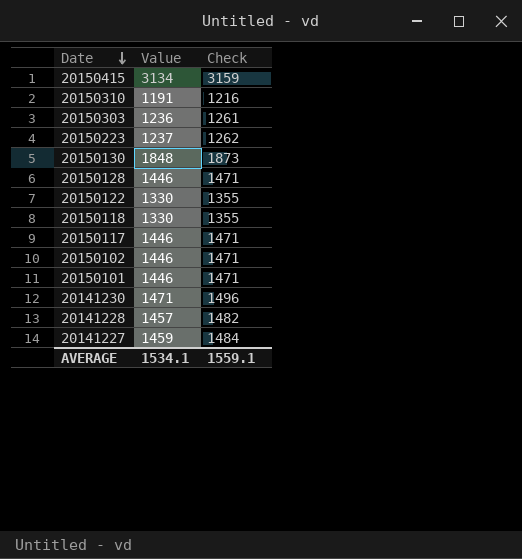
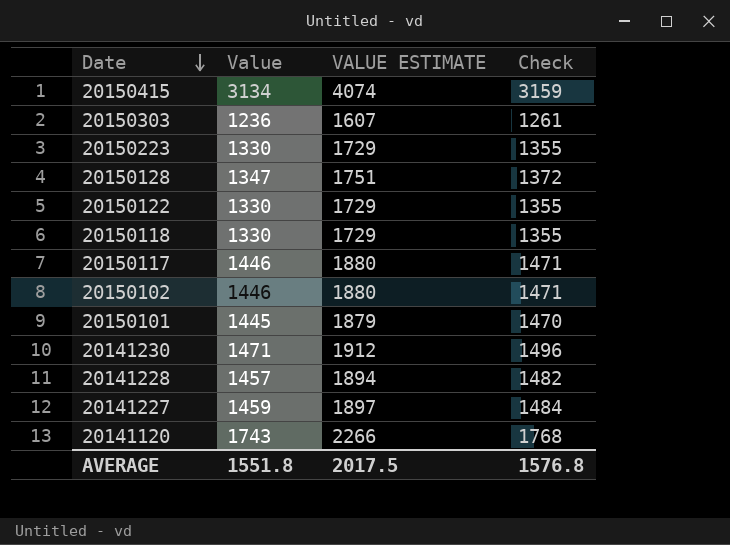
column VALUE ESTIMATE | formula: none -> [Value] * 1.3
row 20150310: 1191 | 1216 -> none
row 20150130: 1848 | 1873 -> none
20150223 | Value: 1237 -> 1330
20150223 | Check: 1262 -> 1355
20150128 | Value: 1446 -> 1347
20150128 | Check: 1471 -> 1372
20150101 | Value: 1446 -> 1445
20150101 | Check: 1471 -> 1470
row 20141120: none -> 1743 | 2266 | 1768
AVERAGE | Value: 1534.1 -> 1551.8
AVERAGE | Check: 1559.1 -> 1576.8

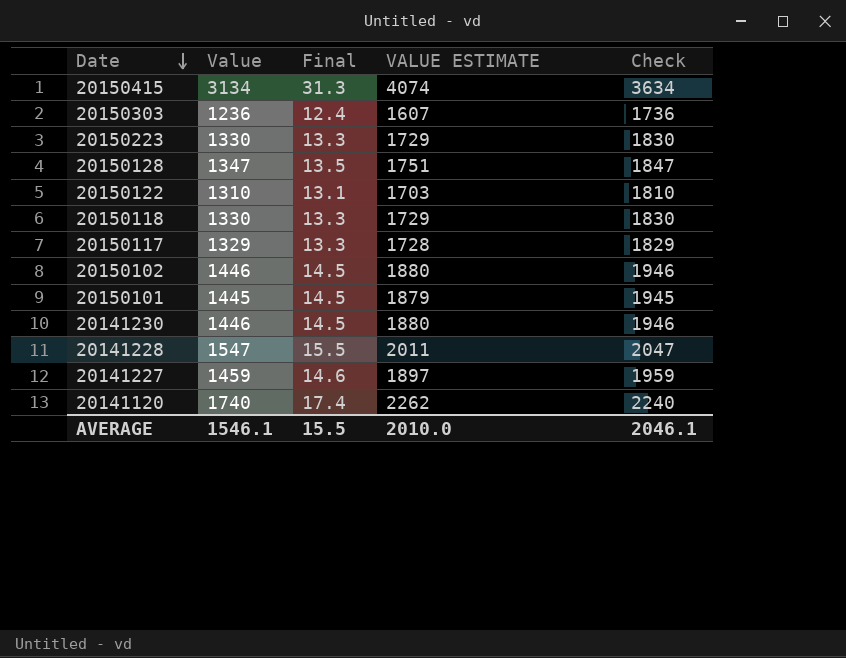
column Final | formula: none -> [Value] * 0.01
column Check | formula: [Value] + 25 -> [Value] + 500
20150122 | Value: 1330 -> 1310
20150122 | VALUE ESTIMATE: 1729 -> 1703
20150117 | Value: 1446 -> 1329
20150117 | VALUE ESTIMATE: 1880 -> 1728
20141230 | Value: 1471 -> 1446
20141230 | VALUE ESTIMATE: 1912 -> 1880
20141228 | Value: 1457 -> 1547
20141228 | VALUE ESTIMATE: 1894 -> 2011
20141120 | Value: 1743 -> 1740
20141120 | VALUE ESTIMATE: 2266 -> 2262
AVERAGE | Value: 1551.8 -> 1546.1
AVERAGE | VALUE ESTIMATE: 2017.5 -> 2010.0
AVERAGE | Check: 1576.8 -> 2046.1

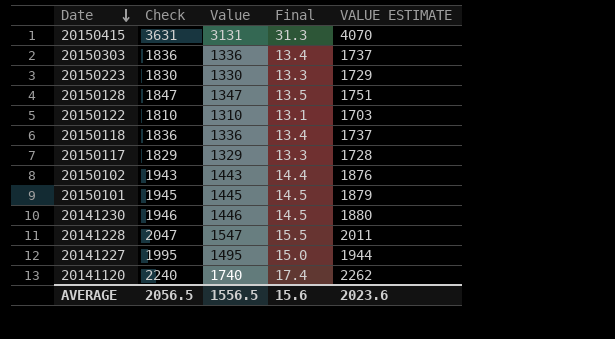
column Check | position: 5 -> 2
20150415 | Check: 3634 -> 3631
20150415 | Value: 3134 -> 3131
20150415 | VALUE ESTIMATE: 4074 -> 4070
20150303 | Check: 1736 -> 1836
20150303 | Value: 1236 -> 1336
20150303 | Final: 12.4 -> 13.4
20150303 | VALUE ESTIMATE: 1607 -> 1737
20150118 | Check: 1830 -> 1836
20150118 | Value: 1330 -> 1336
20150118 | Final: 13.3 -> 13.4
20150118 | VALUE ESTIMATE: 1729 -> 1737
20150102 | Check: 1946 -> 1943
20150102 | Value: 1446 -> 1443
20150102 | Final: 14.5 -> 14.4
20150102 | VALUE ESTIMATE: 1880 -> 1876
20141227 | Check: 1959 -> 1995
20141227 | Value: 1459 -> 1495
20141227 | Final: 14.6 -> 15.0
20141227 | VALUE ESTIMATE: 1897 -> 1944
AVERAGE | Check: 2046.1 -> 2056.5
AVERAGE | Value: 1546.1 -> 1556.5
AVERAGE | Final: 15.5 -> 15.6
AVERAGE | VALUE ESTIMATE: 2010.0 -> 2023.6

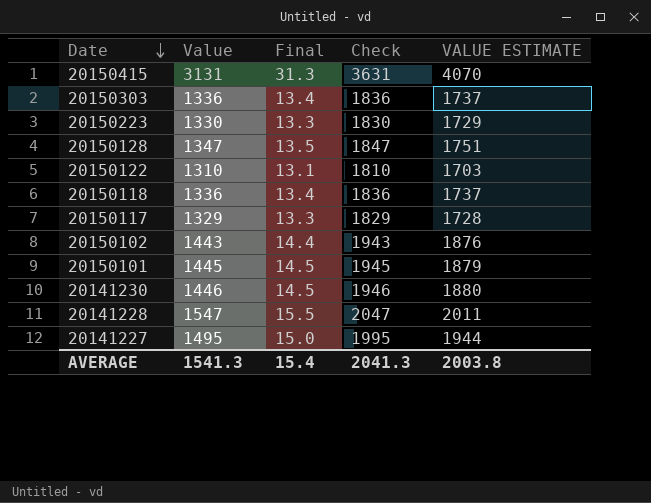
column Check | position: 2 -> 4
row 20141120: 2240 | 1740 | 17.4 | 2262 -> none
AVERAGE | Value: 1556.5 -> 1541.3
AVERAGE | Final: 15.6 -> 15.4
AVERAGE | Check: 2056.5 -> 2041.3
AVERAGE | VALUE ESTIMATE: 2023.6 -> 2003.8

